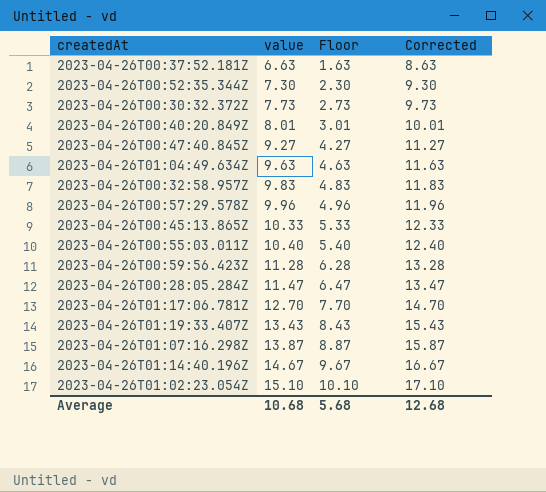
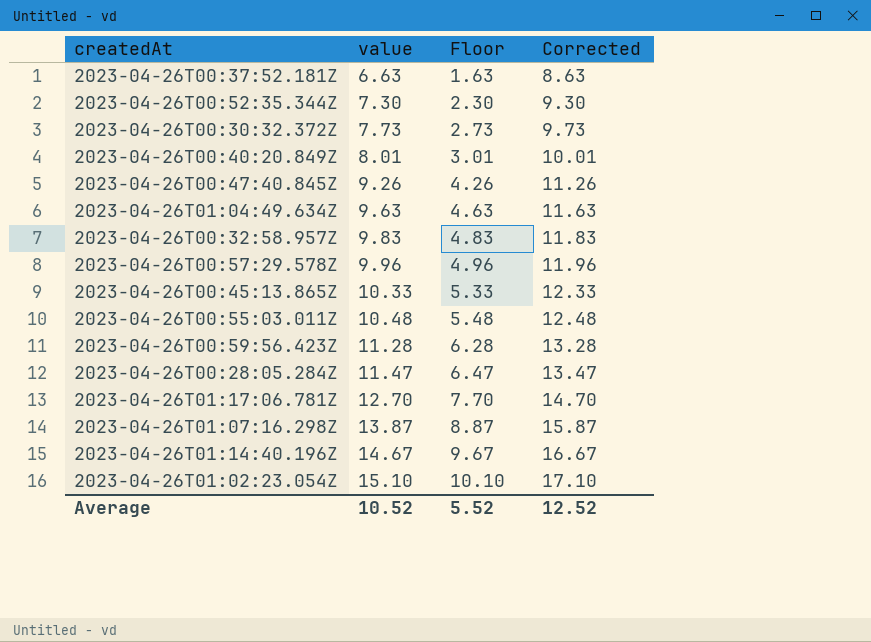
row 2023-04-26T01:19:33.407Z: 13.43 | 8.43 | 15.43 -> none
2023-04-26T00:47:40.845Z | value: 9.27 -> 9.26
2023-04-26T00:47:40.845Z | Floor: 4.27 -> 4.26
2023-04-26T00:47:40.845Z | Corrected: 11.27 -> 11.26
2023-04-26T00:55:03.011Z | value: 10.40 -> 10.48
2023-04-26T00:55:03.011Z | Floor: 5.40 -> 5.48
2023-04-26T00:55:03.011Z | Corrected: 12.40 -> 12.48
Average | value: 10.68 -> 10.52
Average | Floor: 5.68 -> 5.52
Average | Corrected: 12.68 -> 12.52

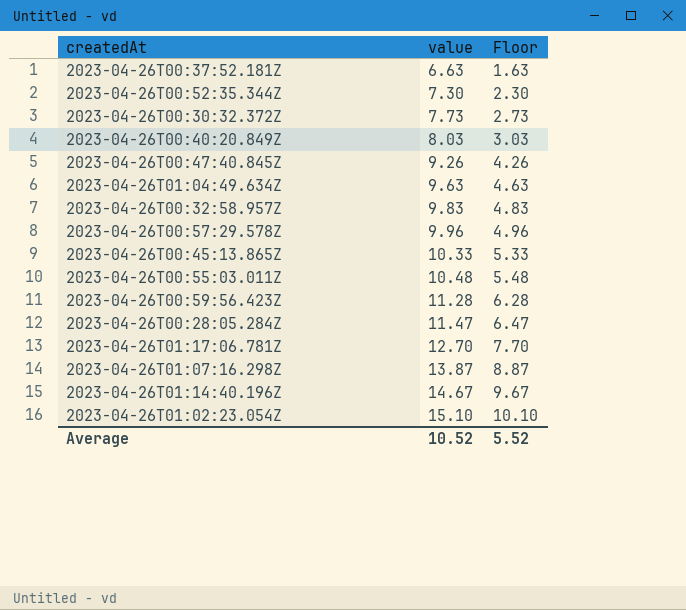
column Corrected | formula: [value] + 2 -> none
2023-04-26T00:40:20.849Z | value: 8.01 -> 8.03
2023-04-26T00:40:20.849Z | Floor: 3.01 -> 3.03

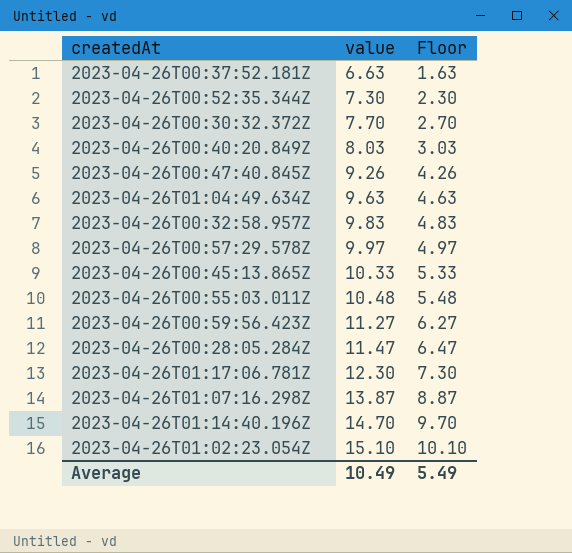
2023-04-26T00:30:32.372Z | value: 7.73 -> 7.70
2023-04-26T00:30:32.372Z | Floor: 2.73 -> 2.70
2023-04-26T00:57:29.578Z | value: 9.96 -> 9.97
2023-04-26T00:57:29.578Z | Floor: 4.96 -> 4.97
2023-04-26T00:59:56.423Z | value: 11.28 -> 11.27
2023-04-26T00:59:56.423Z | Floor: 6.28 -> 6.27
2023-04-26T01:17:06.781Z | value: 12.70 -> 12.30
2023-04-26T01:17:06.781Z | Floor: 7.70 -> 7.30
2023-04-26T01:14:40.196Z | value: 14.67 -> 14.70
2023-04-26T01:14:40.196Z | Floor: 9.67 -> 9.70
Average | value: 10.52 -> 10.49
Average | Floor: 5.52 -> 5.49

